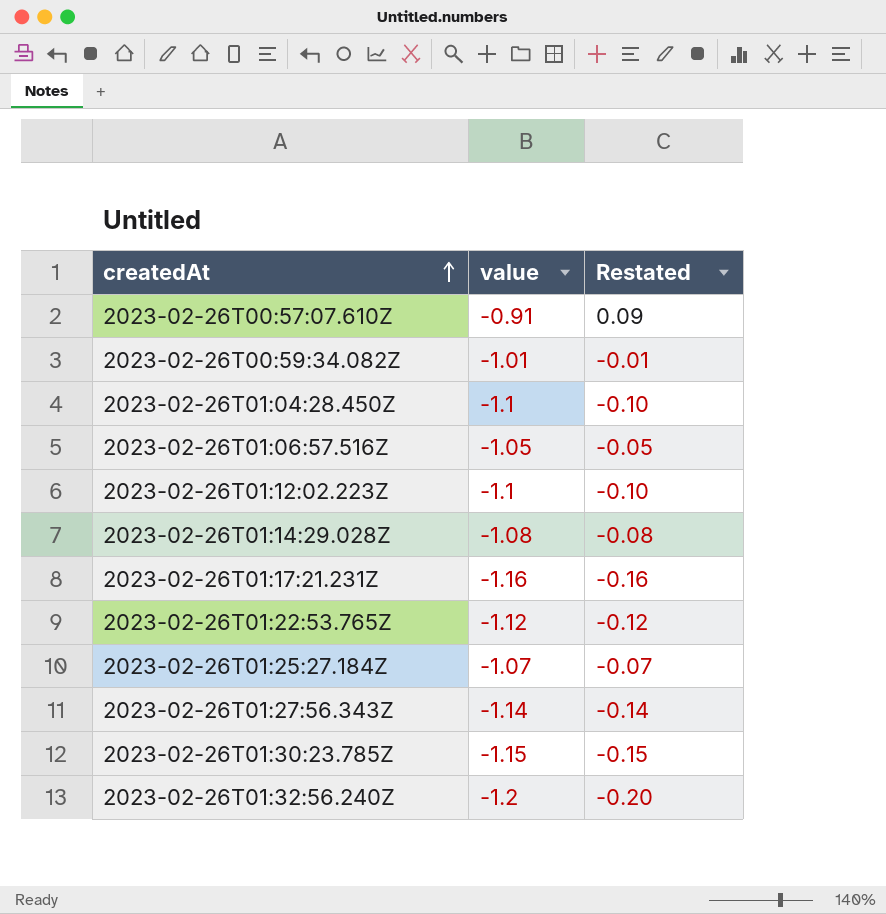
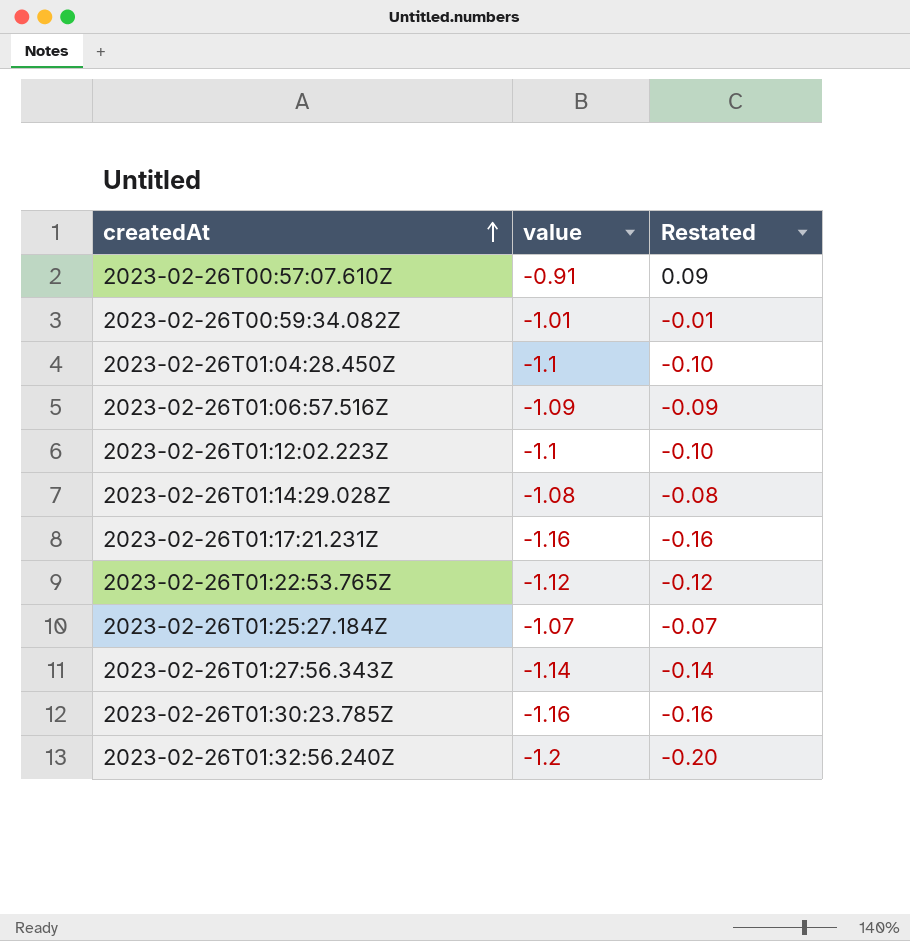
2023-02-26T01:06:57.516Z | value: -1.05 -> -1.09
2023-02-26T01:06:57.516Z | Restated: -0.05 -> -0.09
2023-02-26T01:30:23.785Z | value: -1.15 -> -1.16
2023-02-26T01:30:23.785Z | Restated: -0.15 -> -0.16

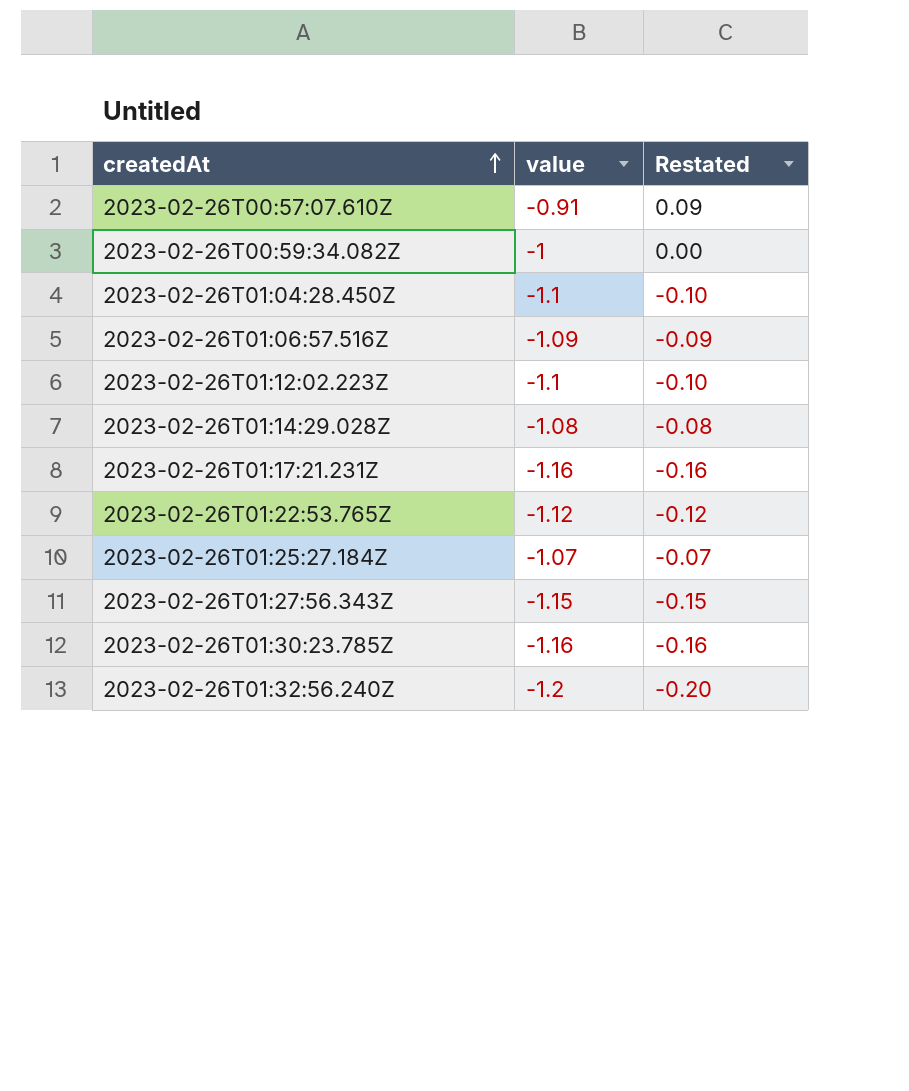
2023-02-26T00:59:34.082Z | value: -1.01 -> -1
2023-02-26T00:59:34.082Z | Restated: -0.01 -> 0.00
2023-02-26T01:27:56.343Z | value: -1.14 -> -1.15
2023-02-26T01:27:56.343Z | Restated: -0.14 -> -0.15

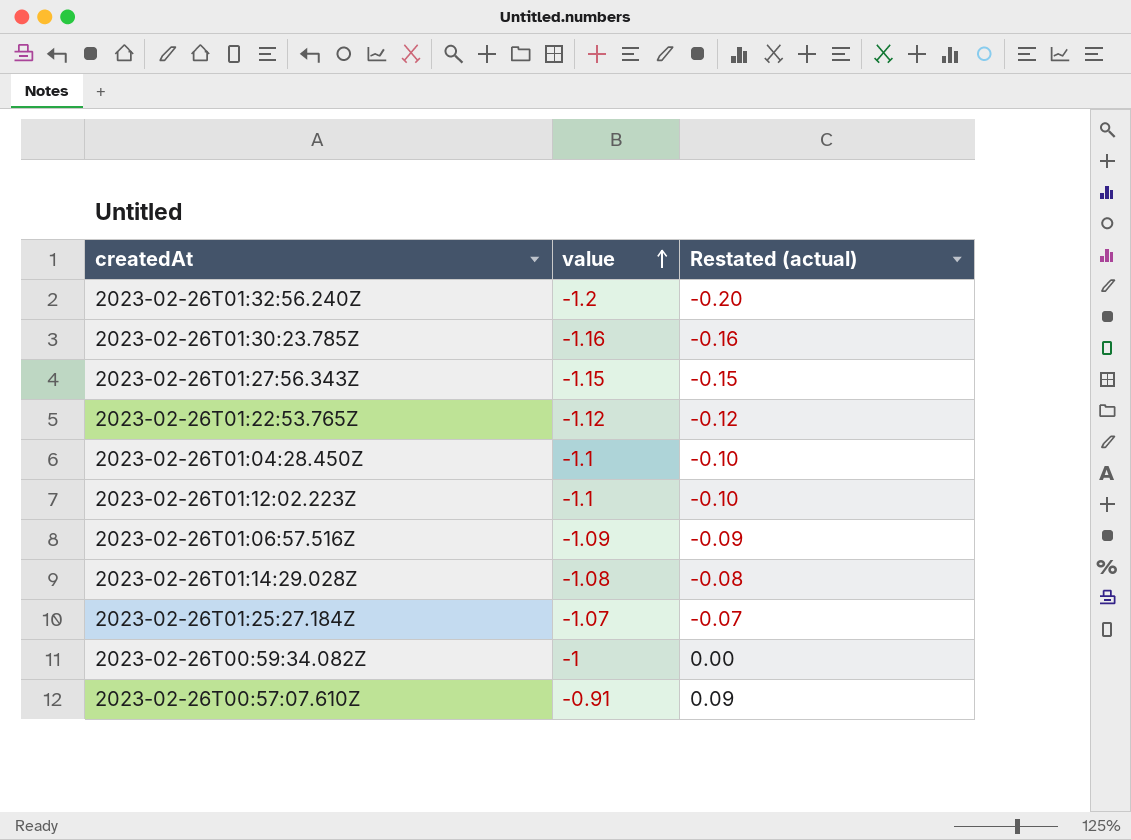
row order: createdAt ascending -> value ascending
column name: Restated -> Restated (actual)
row 2023-02-26T01:17:21.231Z: -1.16 | -0.16 -> none

